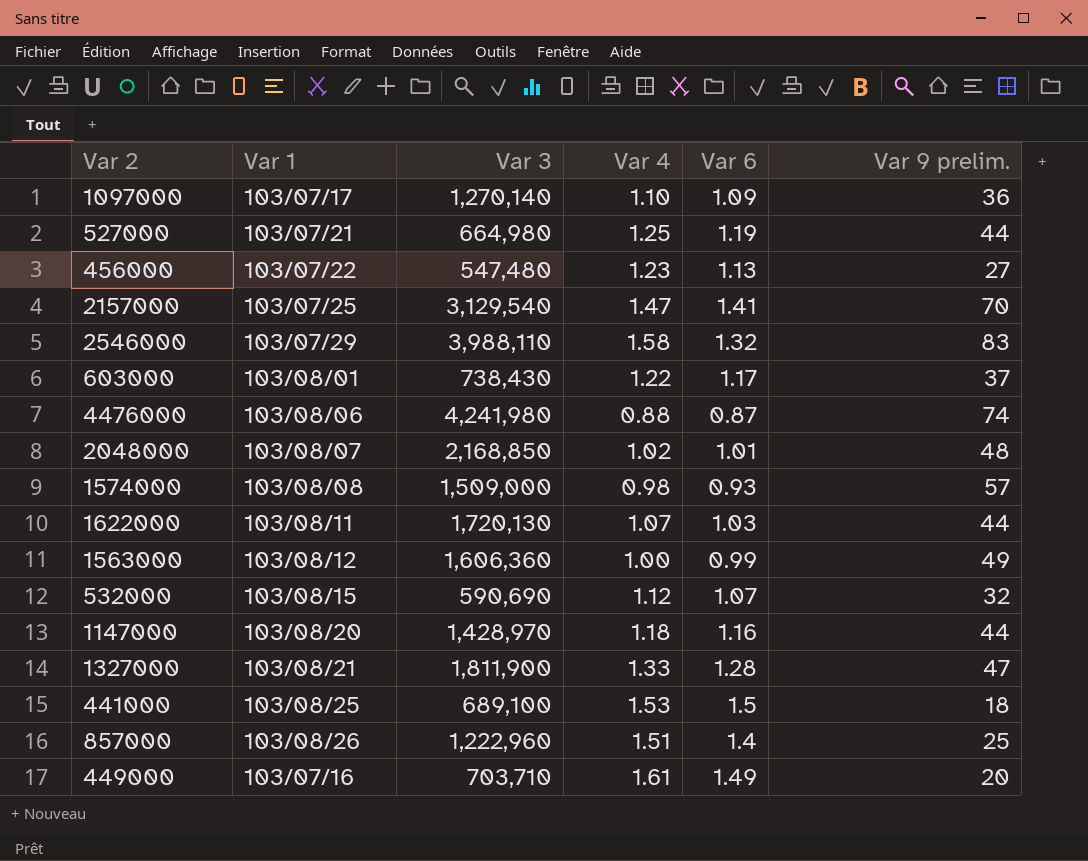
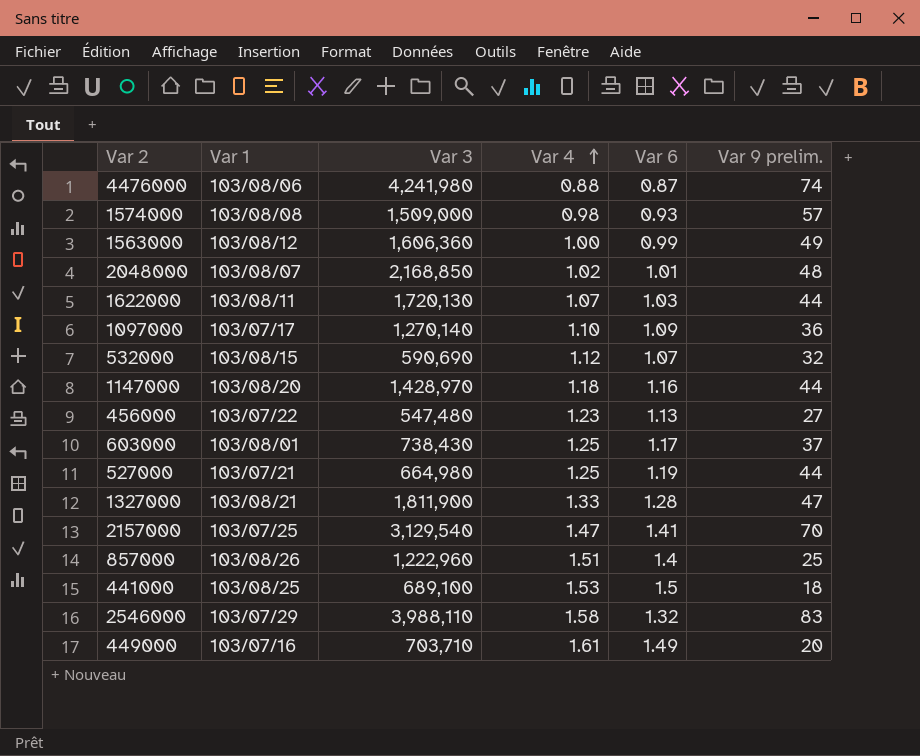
row order: none -> Var 4 ascending
603000 | Var 4: 1.22 -> 1.25

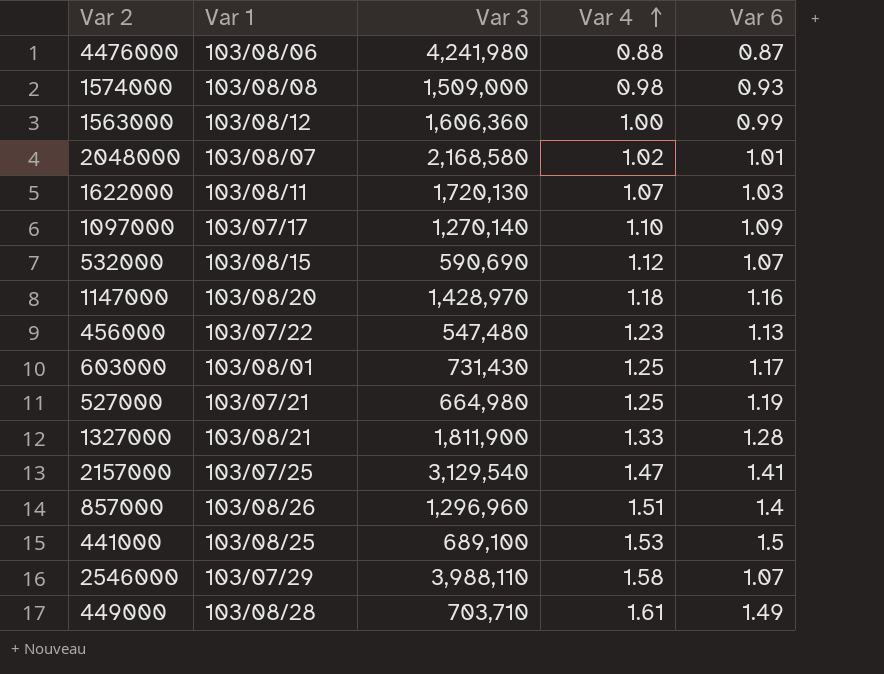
column Var 9 prelim. | position: 6 -> none
2048000 | Var 3: 2,168,850 -> 2,168,580
603000 | Var 3: 738,430 -> 731,430
857000 | Var 3: 1,222,960 -> 1,296,960
2546000 | Var 6: 1.32 -> 1.07
449000 | Var 1: 103/07/16 -> 103/08/28

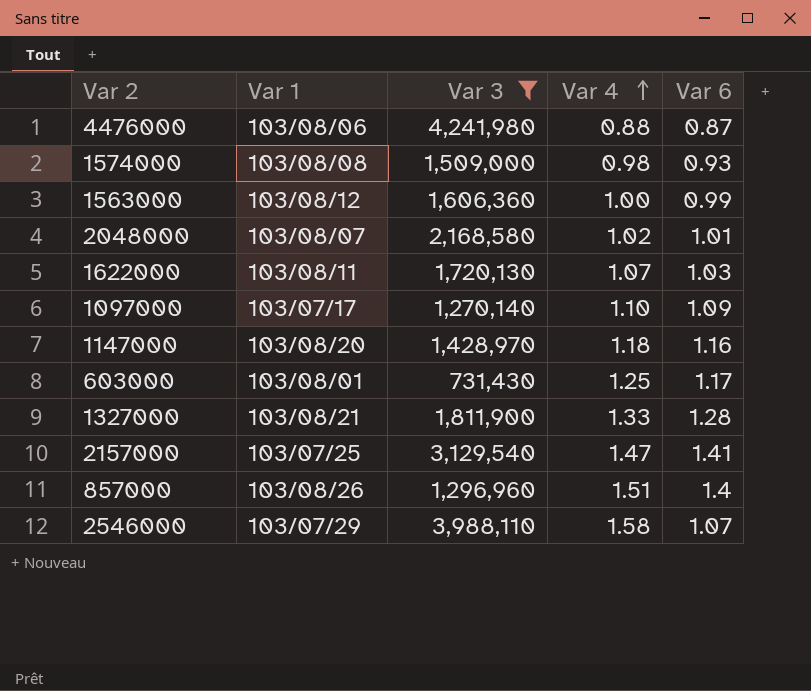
filter: none -> Var 3 >= 731,430

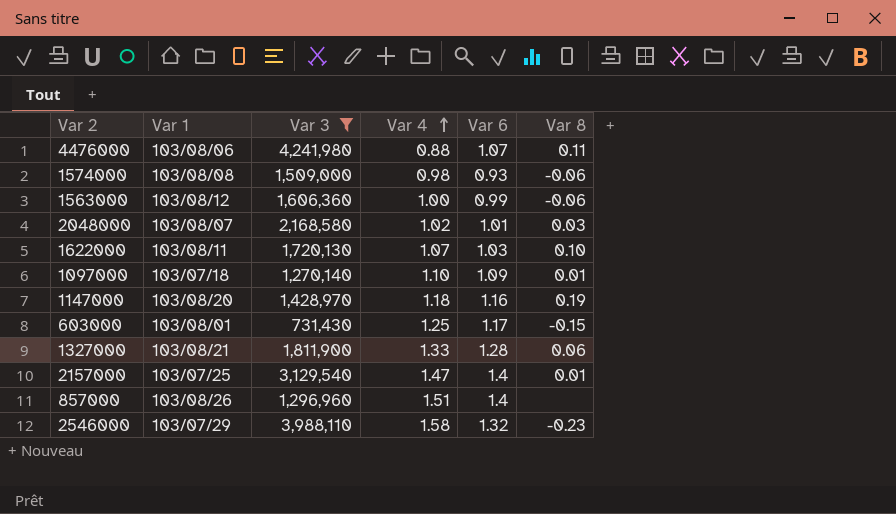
column Var 8 | position: none -> 6
4476000 | Var 6: 0.87 -> 1.07
1097000 | Var 1: 103/07/17 -> 103/07/18
2157000 | Var 6: 1.41 -> 1.4
2546000 | Var 6: 1.07 -> 1.32

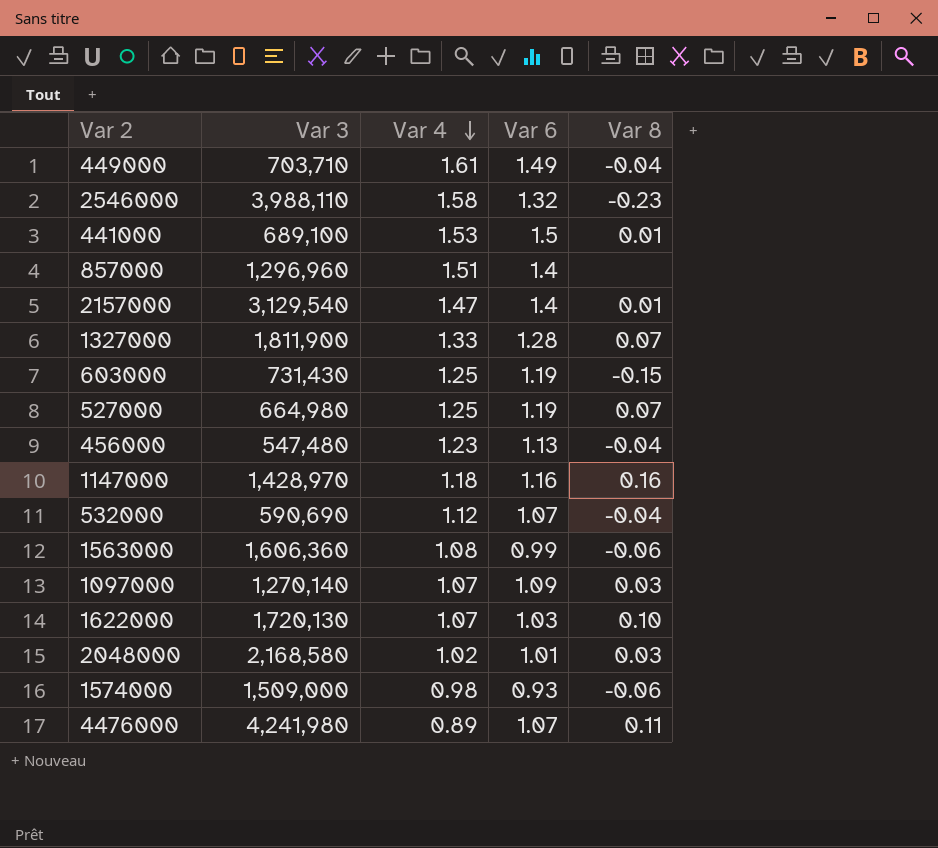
filter: Var 3 >= 731,430 -> none
row order: Var 4 ascending -> Var 4 descending
column Var 1 | position: 2 -> none
1327000 | Var 8: 0.06 -> 0.07
603000 | Var 6: 1.17 -> 1.19
1147000 | Var 8: 0.19 -> 0.16
1563000 | Var 4: 1.00 -> 1.08
1097000 | Var 4: 1.10 -> 1.07
1097000 | Var 8: 0.01 -> 0.03
4476000 | Var 4: 0.88 -> 0.89

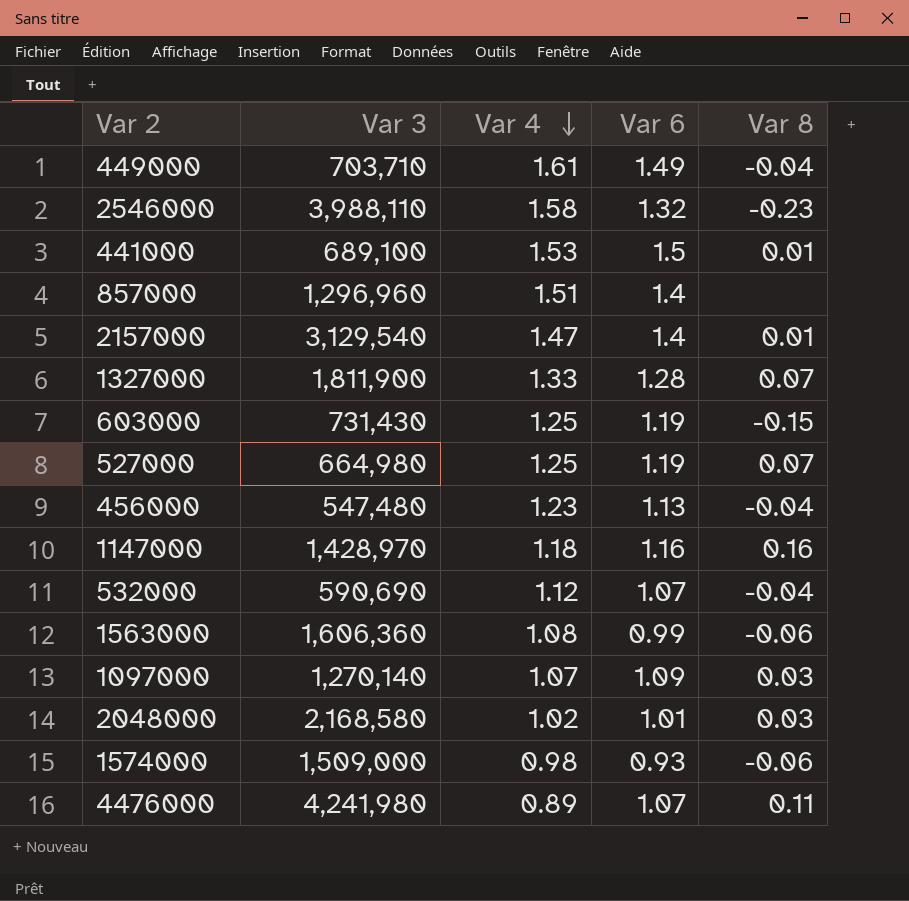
row 1622000: 1,720,130 | 1.07 | 1.03 | 0.10 -> none

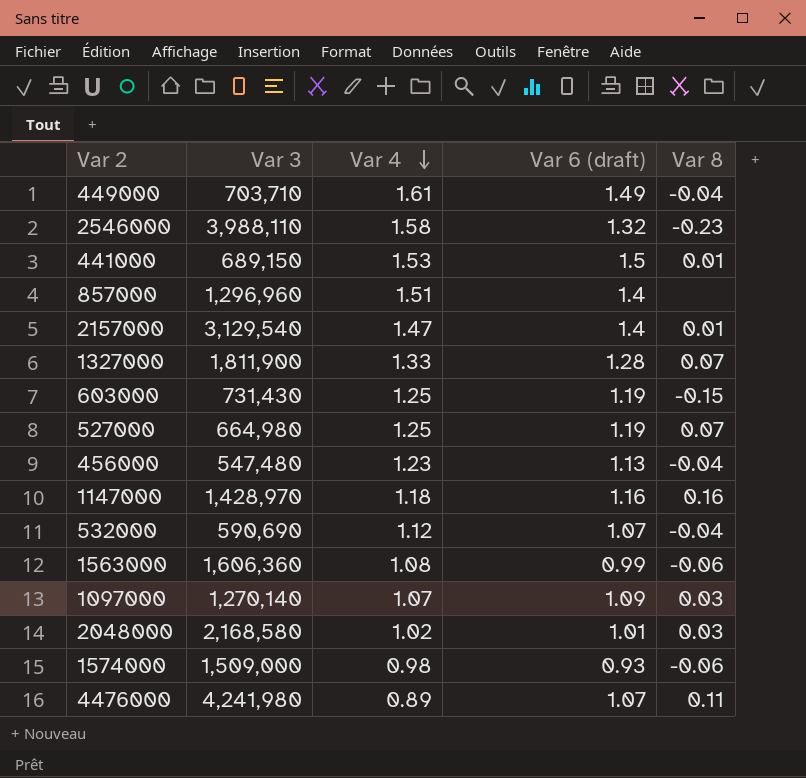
column name: Var 6 -> Var 6 (draft)
441000 | Var 3: 689,100 -> 689,150

